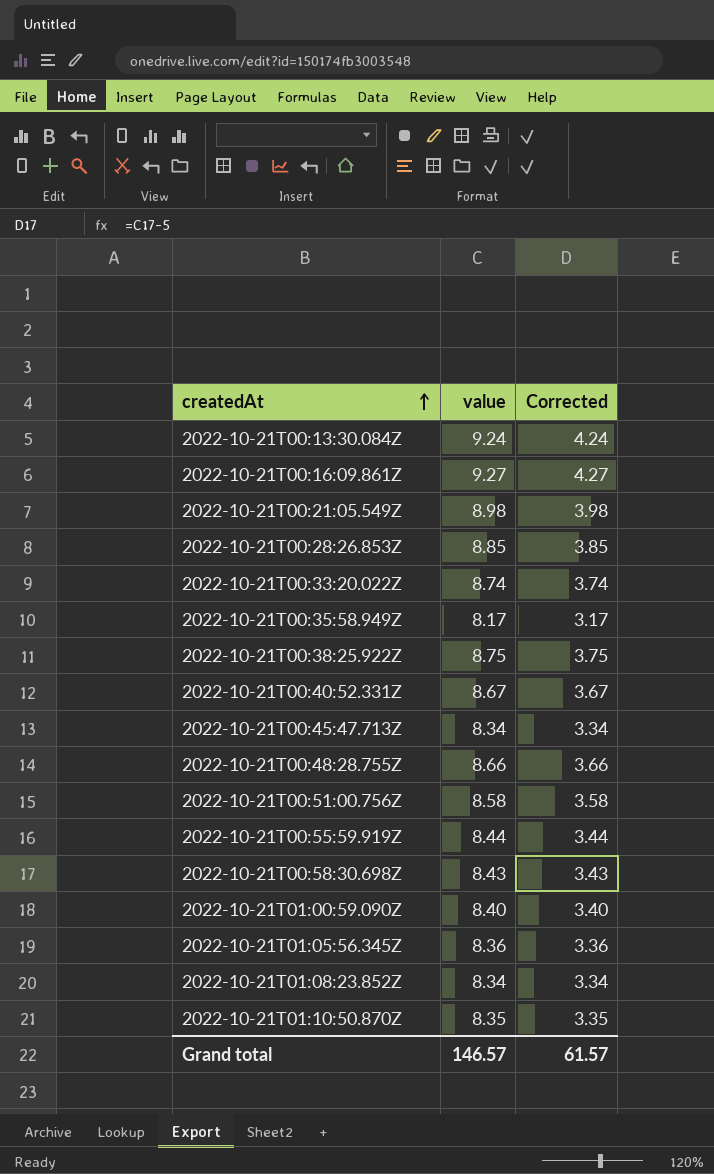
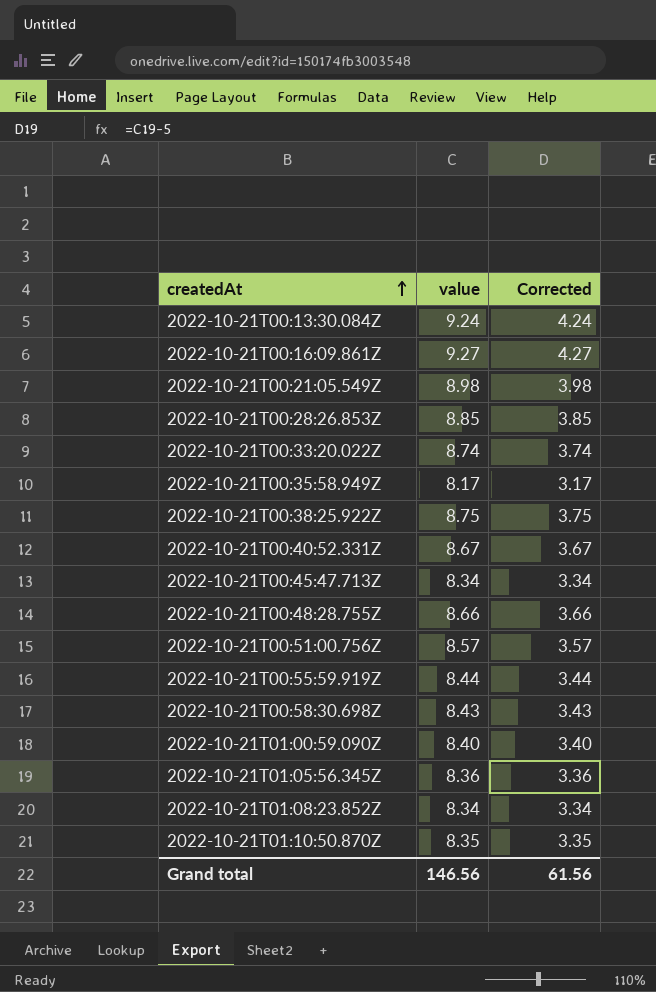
2022-10-21T00:51:00.756Z | value: 8.58 -> 8.57
2022-10-21T00:51:00.756Z | Corrected: 3.58 -> 3.57
Grand total | value: 146.57 -> 146.56
Grand total | Corrected: 61.57 -> 61.56

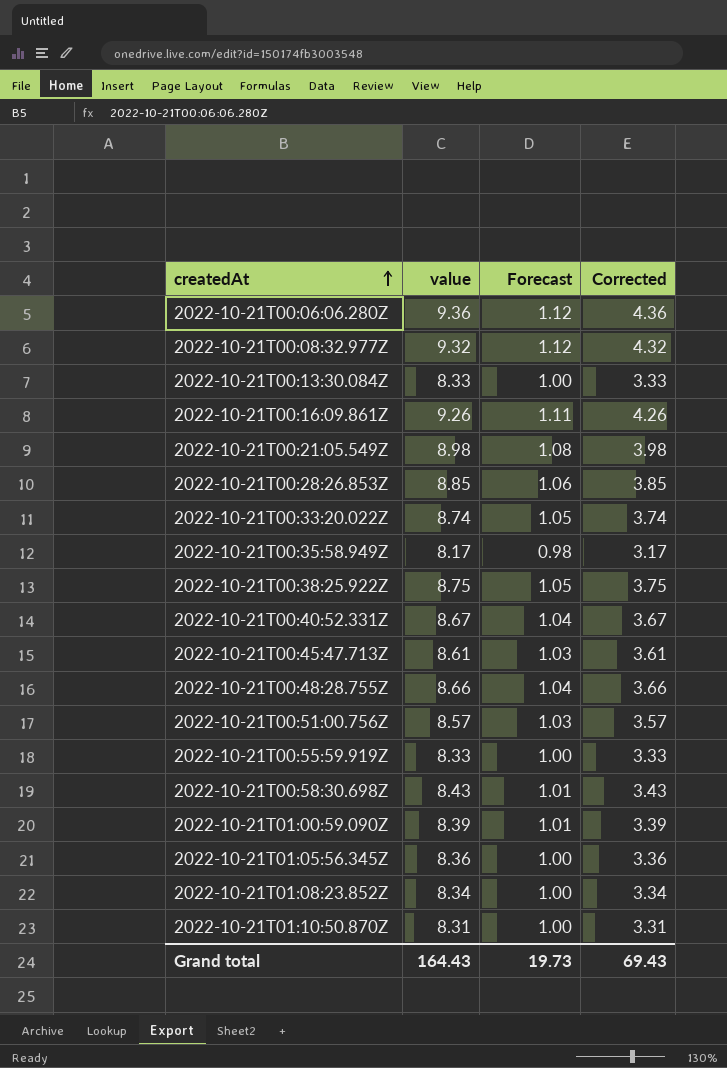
column Forecast | formula: none -> [value] * 0.12
row 2022-10-21T00:06:06.280Z: none -> 9.36 | 1.12 | 4.36
row 2022-10-21T00:08:32.977Z: none -> 9.32 | 1.12 | 4.32
2022-10-21T00:13:30.084Z | value: 9.24 -> 8.33
2022-10-21T00:13:30.084Z | Corrected: 4.24 -> 3.33
2022-10-21T00:16:09.861Z | value: 9.27 -> 9.26
2022-10-21T00:16:09.861Z | Corrected: 4.27 -> 4.26
2022-10-21T00:45:47.713Z | value: 8.34 -> 8.61
2022-10-21T00:45:47.713Z | Corrected: 3.34 -> 3.61
2022-10-21T00:55:59.919Z | value: 8.44 -> 8.33
2022-10-21T00:55:59.919Z | Corrected: 3.44 -> 3.33
2022-10-21T01:00:59.090Z | value: 8.40 -> 8.39
2022-10-21T01:00:59.090Z | Corrected: 3.40 -> 3.39
2022-10-21T01:10:50.870Z | value: 8.35 -> 8.31
2022-10-21T01:10:50.870Z | Corrected: 3.35 -> 3.31
Grand total | value: 146.56 -> 164.43
Grand total | Corrected: 61.56 -> 69.43

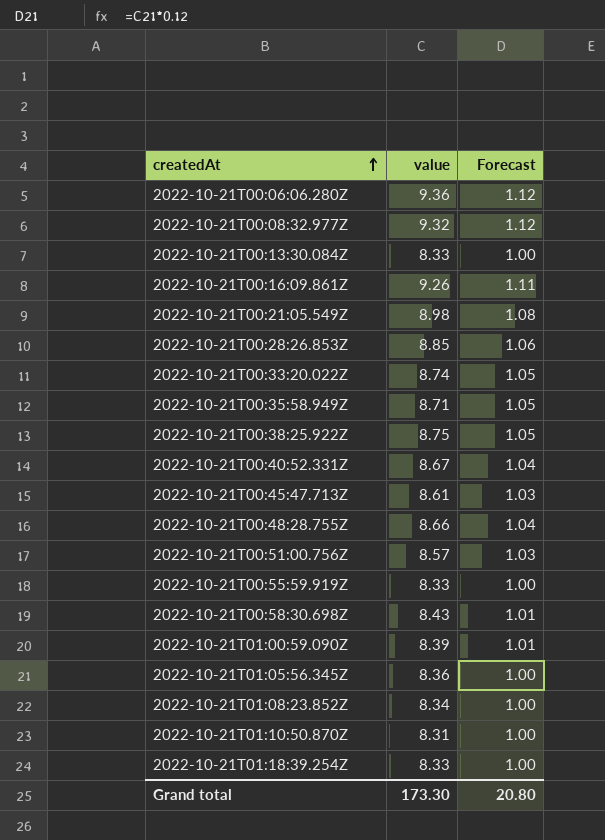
column Corrected | formula: [value] - 5 -> none
2022-10-21T00:35:58.949Z | value: 8.17 -> 8.71
2022-10-21T00:35:58.949Z | Forecast: 0.98 -> 1.05
row 2022-10-21T01:18:39.254Z: none -> 8.33 | 1.00
Grand total | value: 164.43 -> 173.30
Grand total | Forecast: 19.73 -> 20.80

